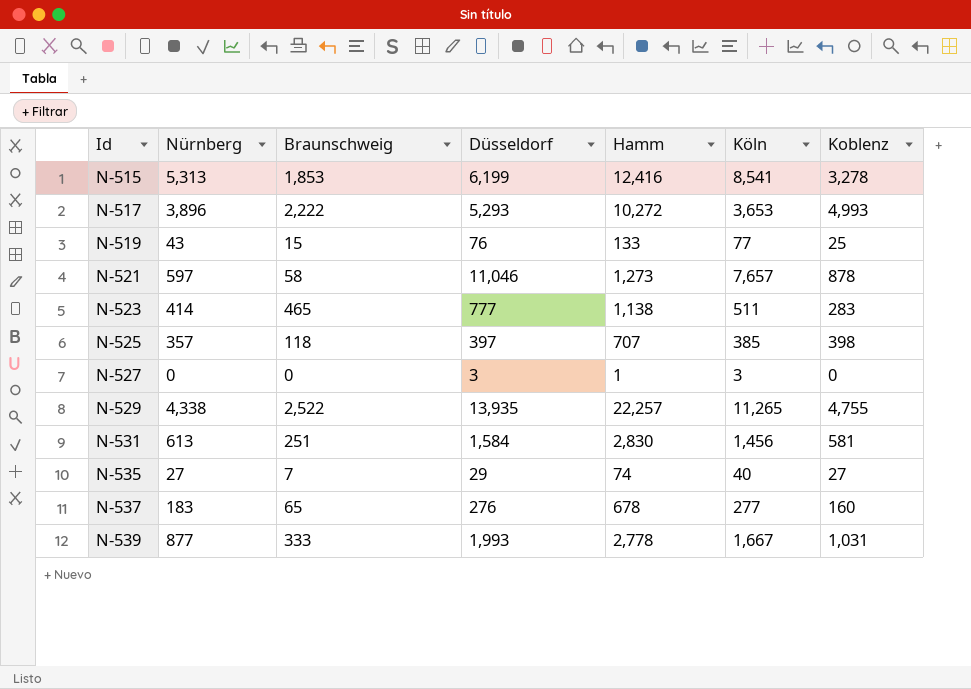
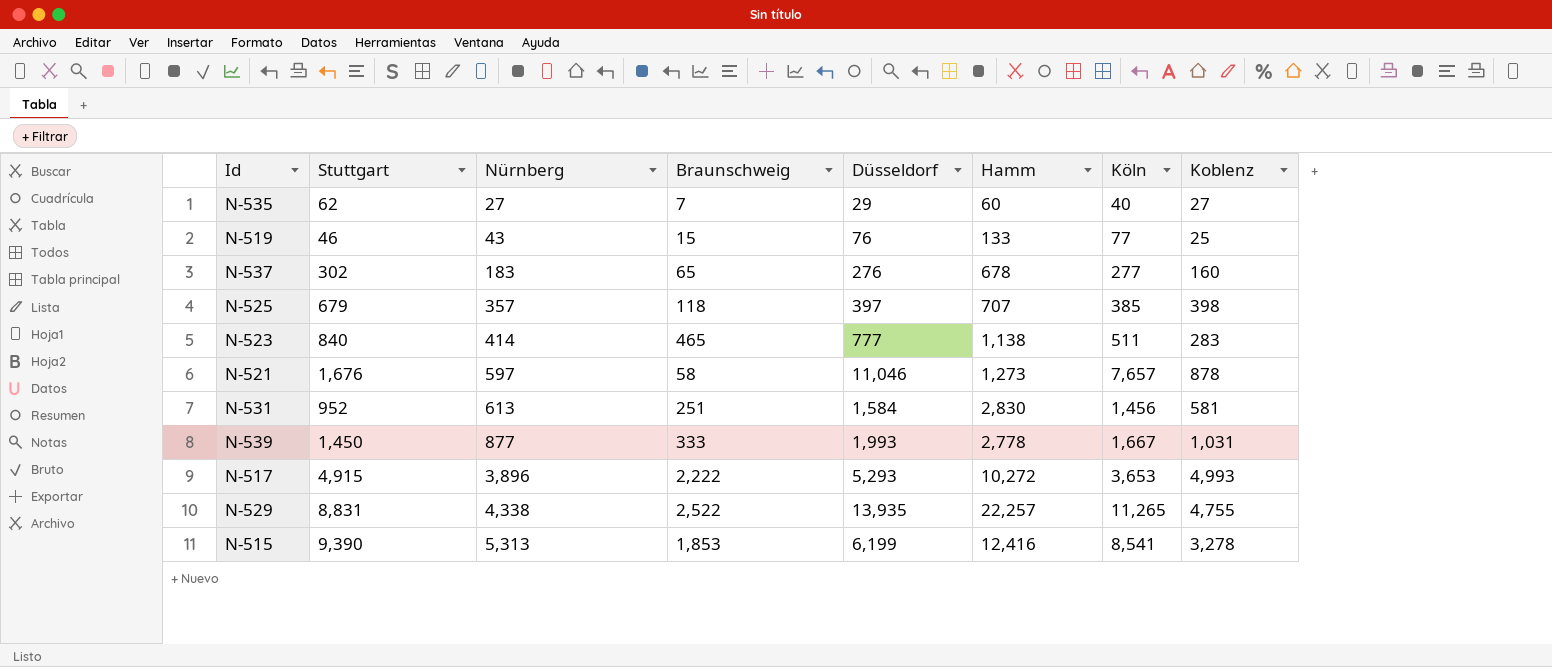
row order: Id ascending -> Nürnberg ascending
column Stuttgart | position: none -> 2
row N-527: 0 | 0 | 3 | 1 | 3 | 0 -> none
N-535 | Hamm: 74 -> 60

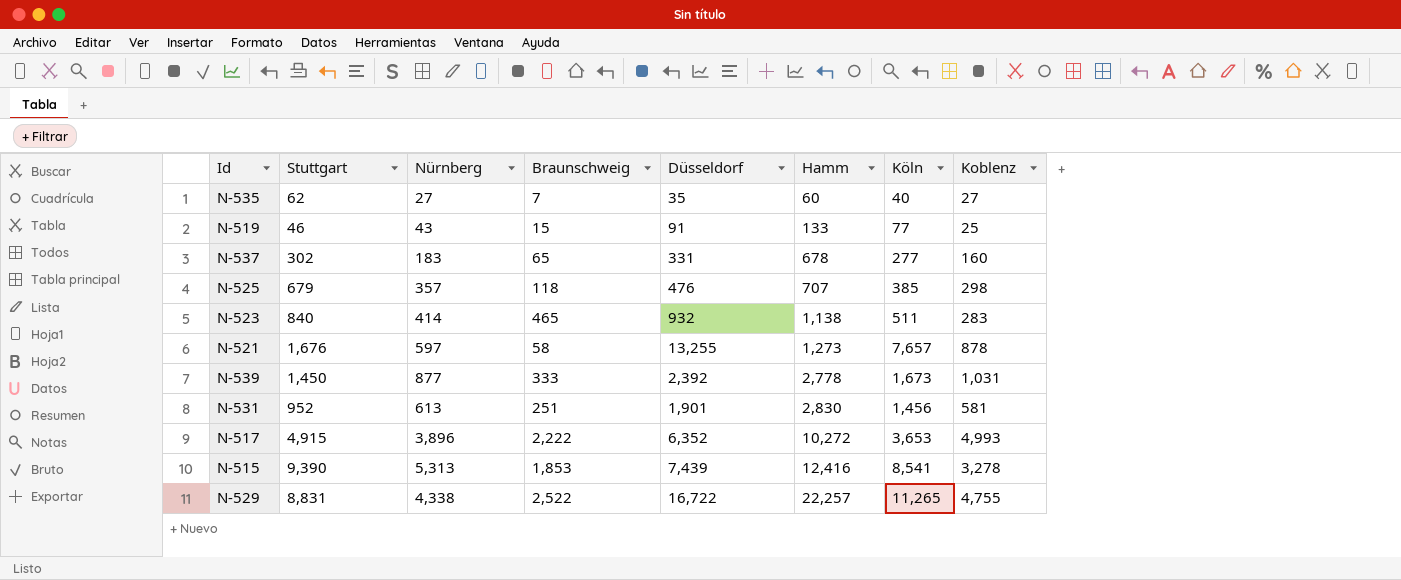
row order: Nürnberg ascending -> Hamm ascending
N-535 | Düsseldorf: 29 -> 35
N-519 | Düsseldorf: 76 -> 91
N-537 | Düsseldorf: 276 -> 331
N-525 | Düsseldorf: 397 -> 476
N-525 | Koblenz: 398 -> 298
N-523 | Düsseldorf: 777 -> 932
N-521 | Düsseldorf: 11,046 -> 13,255
N-539 | Düsseldorf: 1,993 -> 2,392
N-539 | Köln: 1,667 -> 1,673
N-531 | Düsseldorf: 1,584 -> 1,901
N-517 | Düsseldorf: 5,293 -> 6,352
N-515 | Düsseldorf: 6,199 -> 7,439
N-529 | Düsseldorf: 13,935 -> 16,722

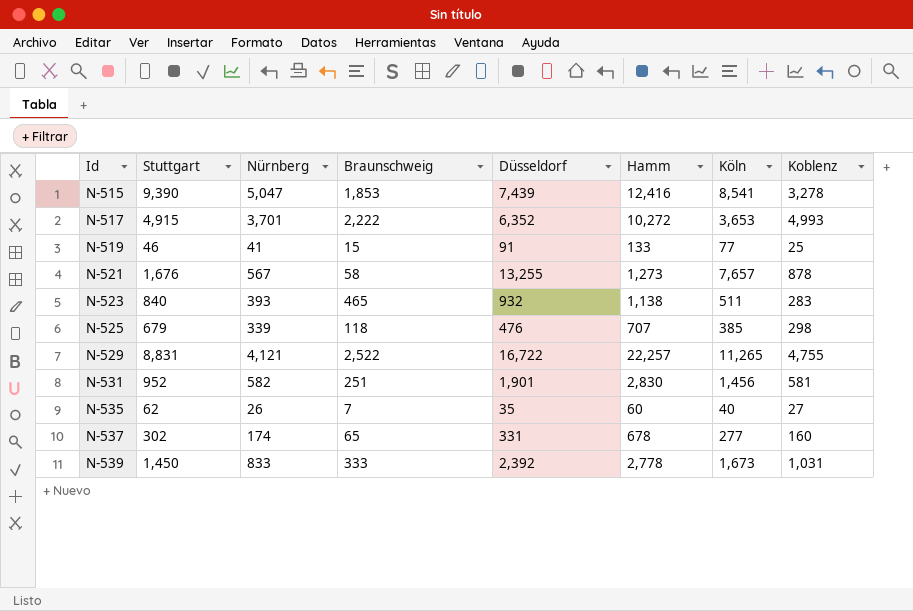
row order: Hamm ascending -> Id ascending
N-515 | Nürnberg: 5,313 -> 5,047
N-517 | Nürnberg: 3,896 -> 3,701
N-519 | Nürnberg: 43 -> 41
N-521 | Nürnberg: 597 -> 567
N-523 | Nürnberg: 414 -> 393
N-525 | Nürnberg: 357 -> 339
N-529 | Nürnberg: 4,338 -> 4,121
N-531 | Nürnberg: 613 -> 582
N-535 | Nürnberg: 27 -> 26
N-537 | Nürnberg: 183 -> 174
N-539 | Nürnberg: 877 -> 833

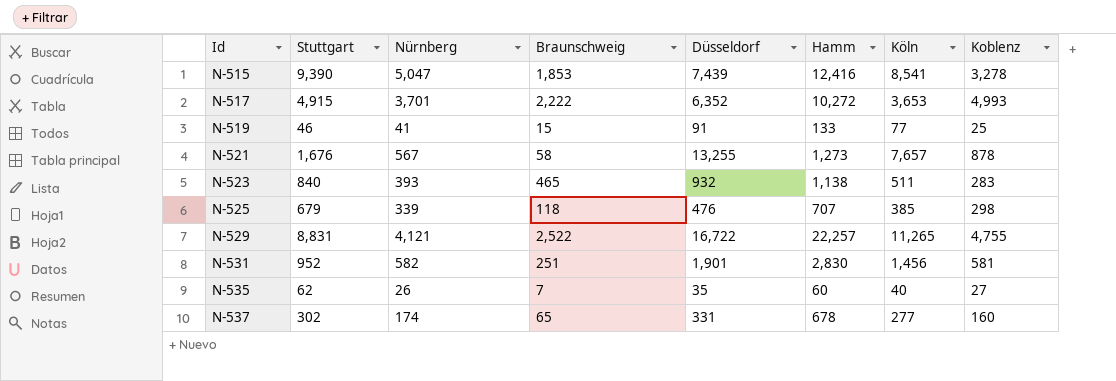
row N-539: 1,450 | 833 | 333 | 2,392 | 2,778 | 1,673 | 1,031 -> none

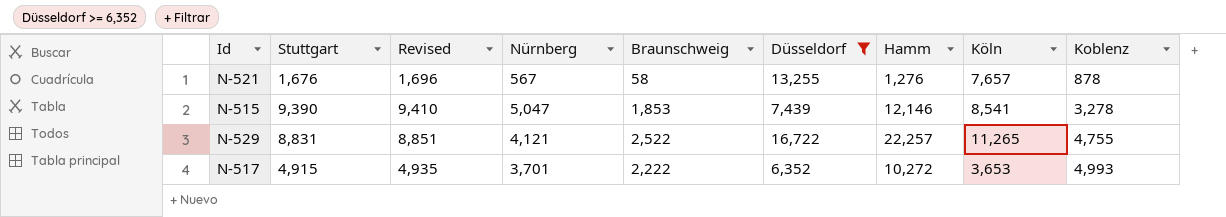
filter: none -> Düsseldorf >= 6,352
row order: Id ascending -> Koblenz ascending
column Revised | formula: none -> [Stuttgart] + 20
N-521 | Hamm: 1,273 -> 1,276
N-515 | Hamm: 12,416 -> 12,146

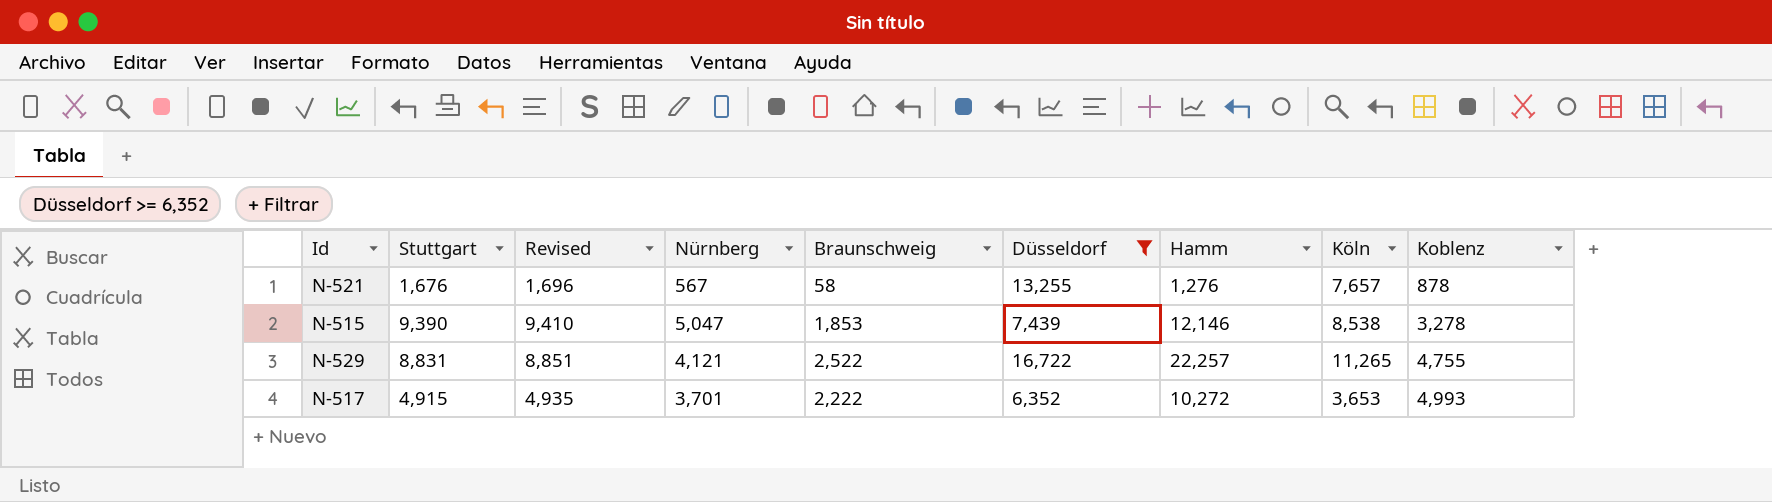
N-515 | Köln: 8,541 -> 8,538

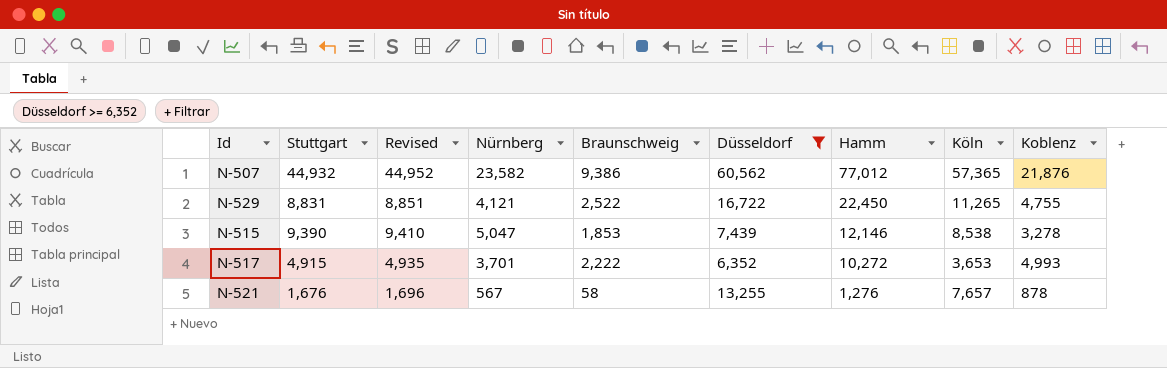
row order: Koblenz ascending -> Hamm descending
row N-507: none -> 44,932 | 44,952 | 23,582 | 9,386 | 60,562 | 77,012 | 57,365 | 21,876
N-529 | Hamm: 22,257 -> 22,450

